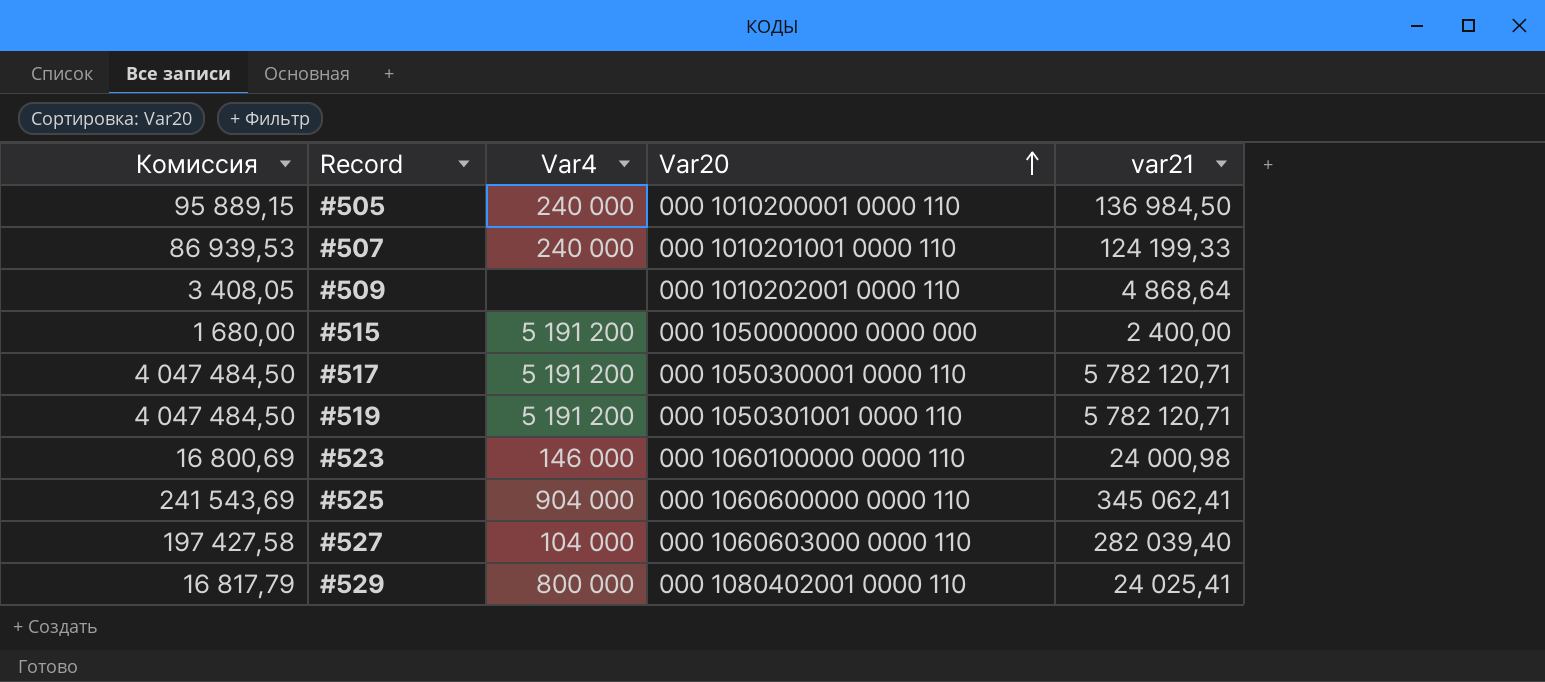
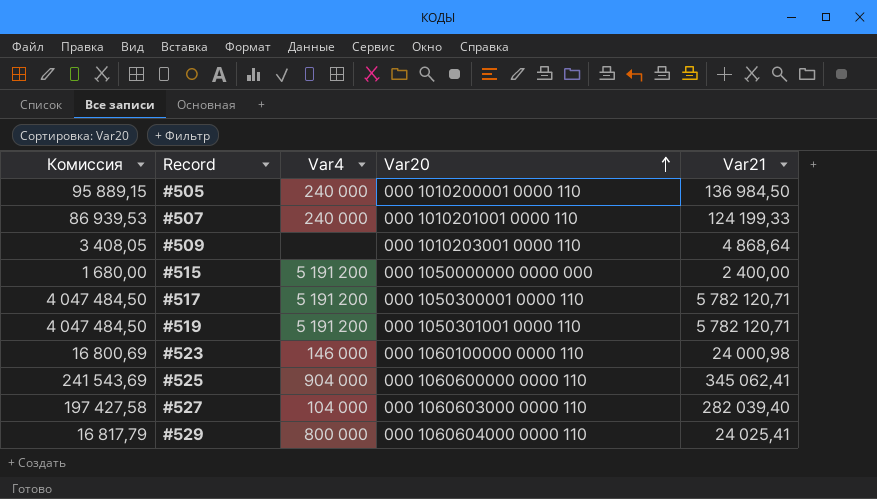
column name: var21 -> Var21
#509 | Var20: 000 1010202001 0000 110 -> 000 1010203001 0000 110
#529 | Var20: 000 1080402001 0000 110 -> 000 1060604000 0000 110

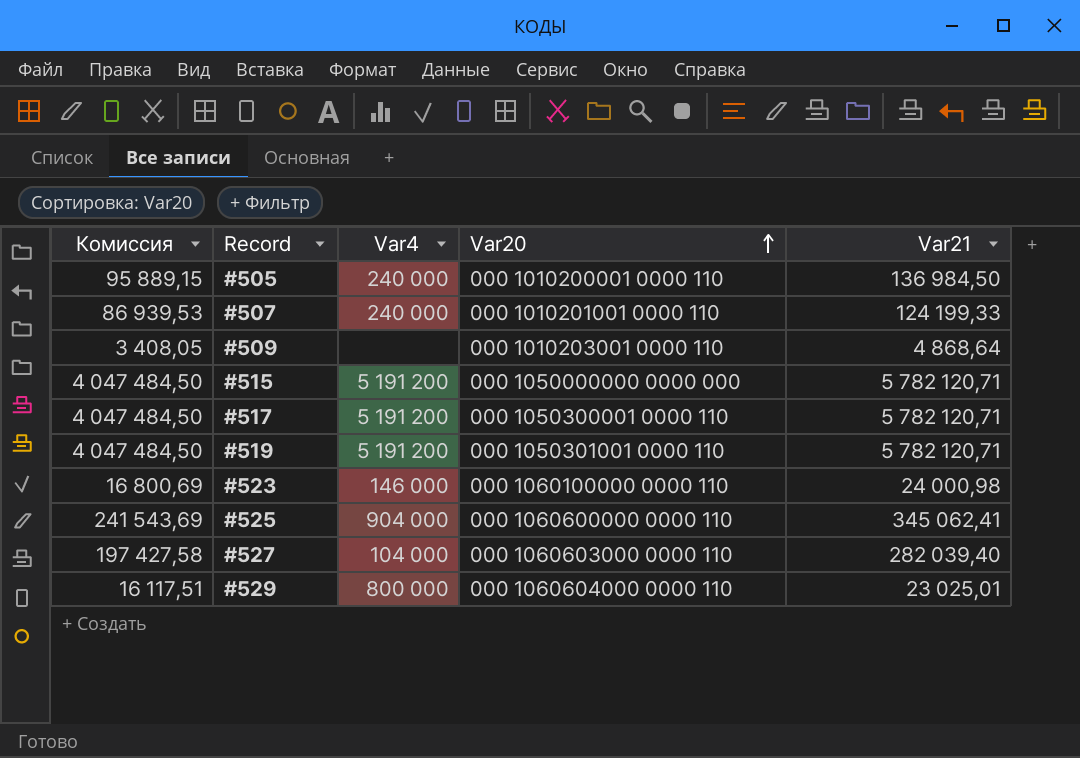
#515 | Комиссия: 1 680,00 -> 4 047 484,50
#515 | Var21: 2 400,00 -> 5 782 120,71
#529 | Комиссия: 16 817,79 -> 16 117,51
#529 | Var21: 24 025,41 -> 23 025,01

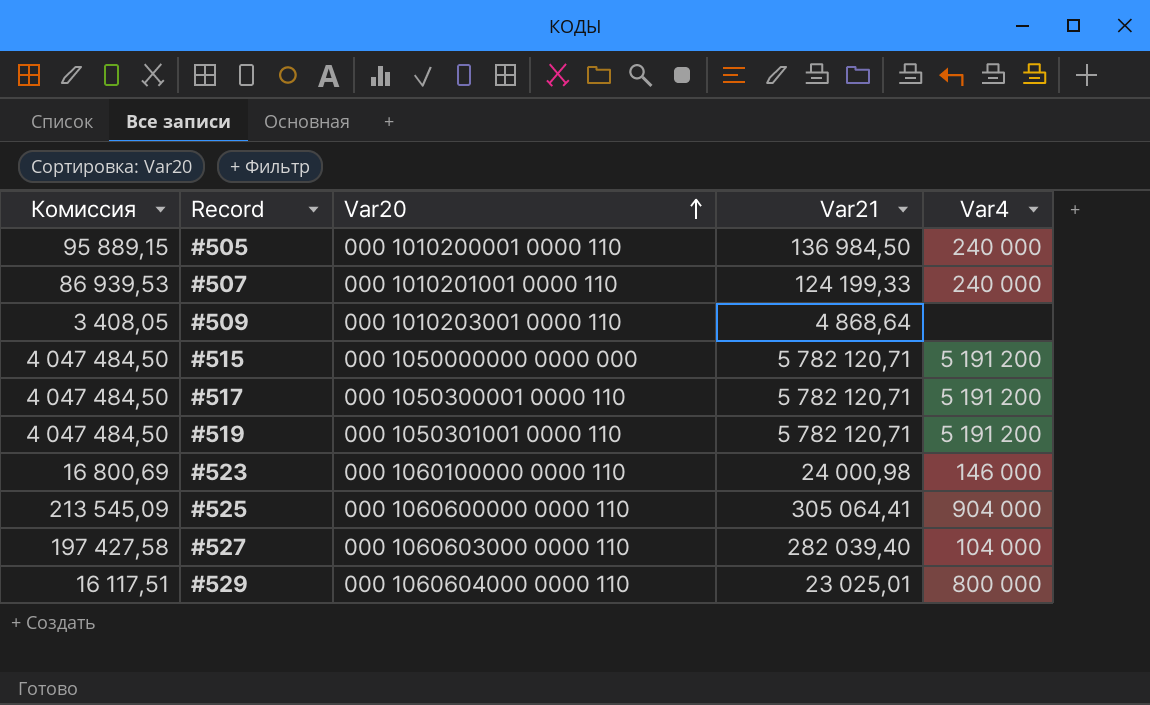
column Var4 | position: 3 -> 5
#525 | Комиссия: 241 543,69 -> 213 545,09
#525 | Var21: 345 062,41 -> 305 064,41

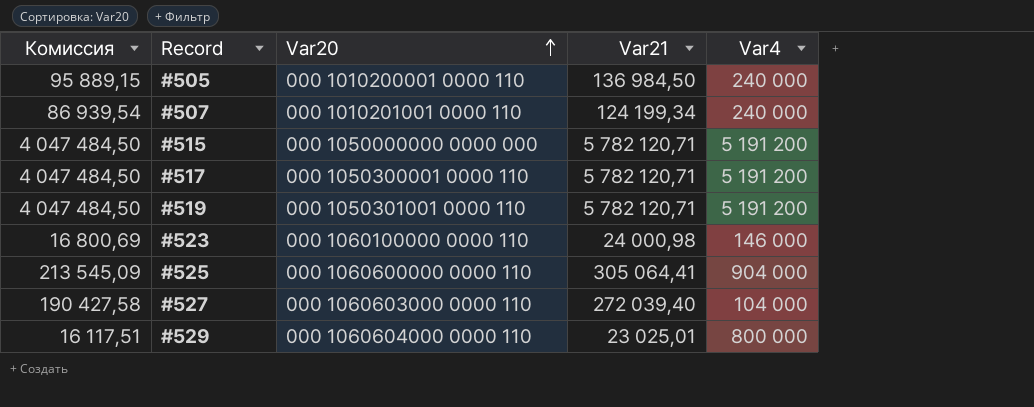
row #509: 3 408,05 | 000 1010203001 0000 110 | 4 868,64 | none -> none
#507 | Комиссия: 86 939,53 -> 86 939,54
#507 | Var21: 124 199,33 -> 124 199,34
#527 | Комиссия: 197 427,58 -> 190 427,58
#527 | Var21: 282 039,40 -> 272 039,40

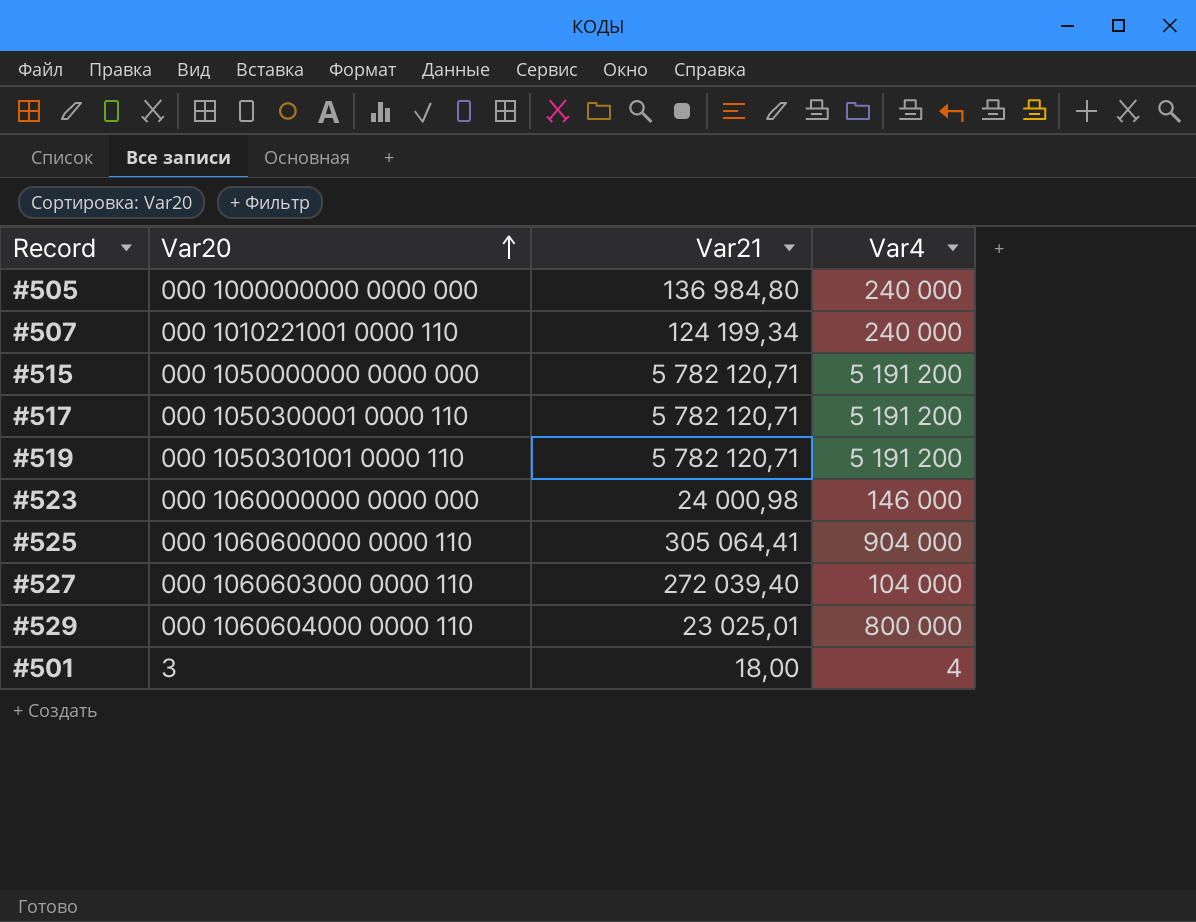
column Комиссия | formula: [Var21] * 0,7 -> none
#505 | Var20: 000 1010200001 0000 110 -> 000 1000000000 0000 000
#505 | Var21: 136 984,50 -> 136 984,80
#507 | Var20: 000 1010201001 0000 110 -> 000 1010221001 0000 110
#523 | Var20: 000 1060100000 0000 110 -> 000 1060000000 0000 000
row #501: none -> 3 | 18,00 | 4

